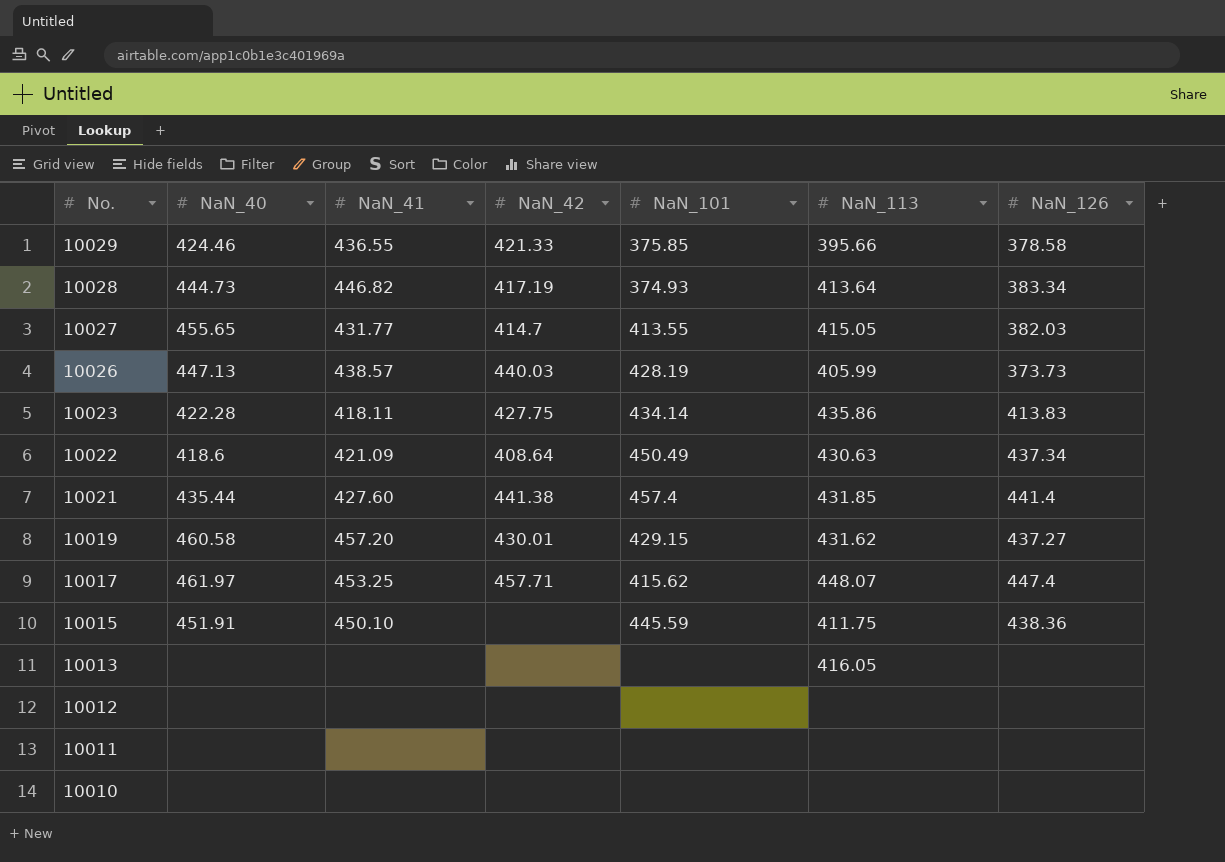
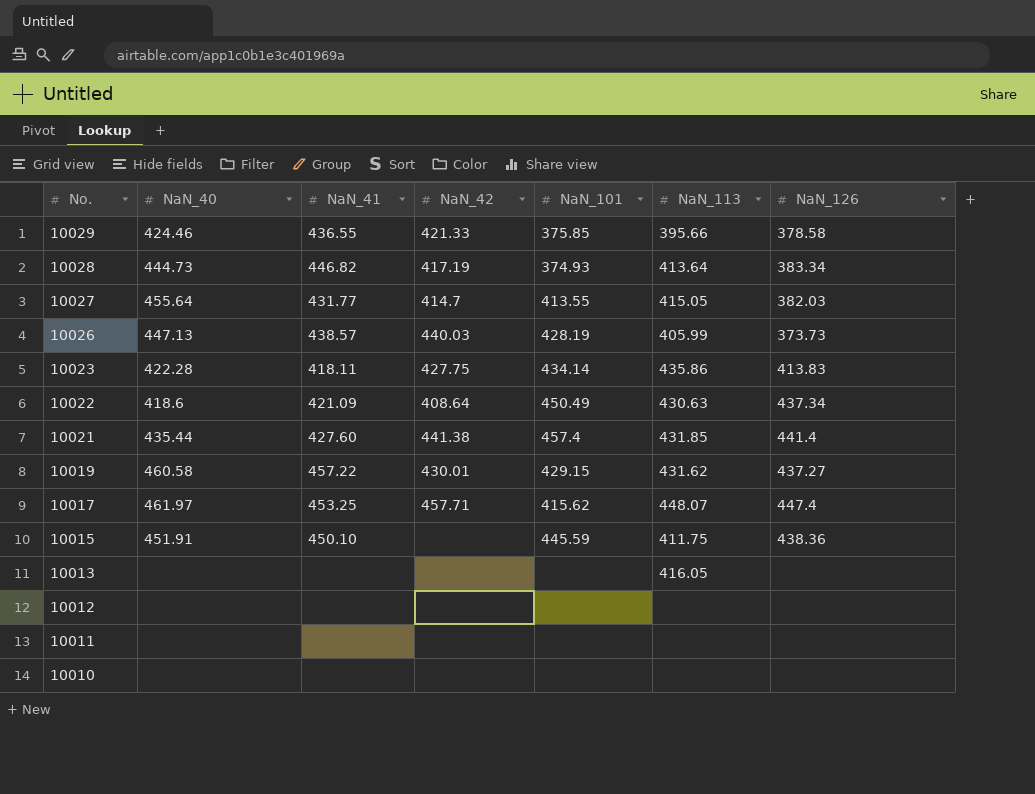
10027 | NaN_40: 455.65 -> 455.64
10019 | NaN_41: 457.20 -> 457.22

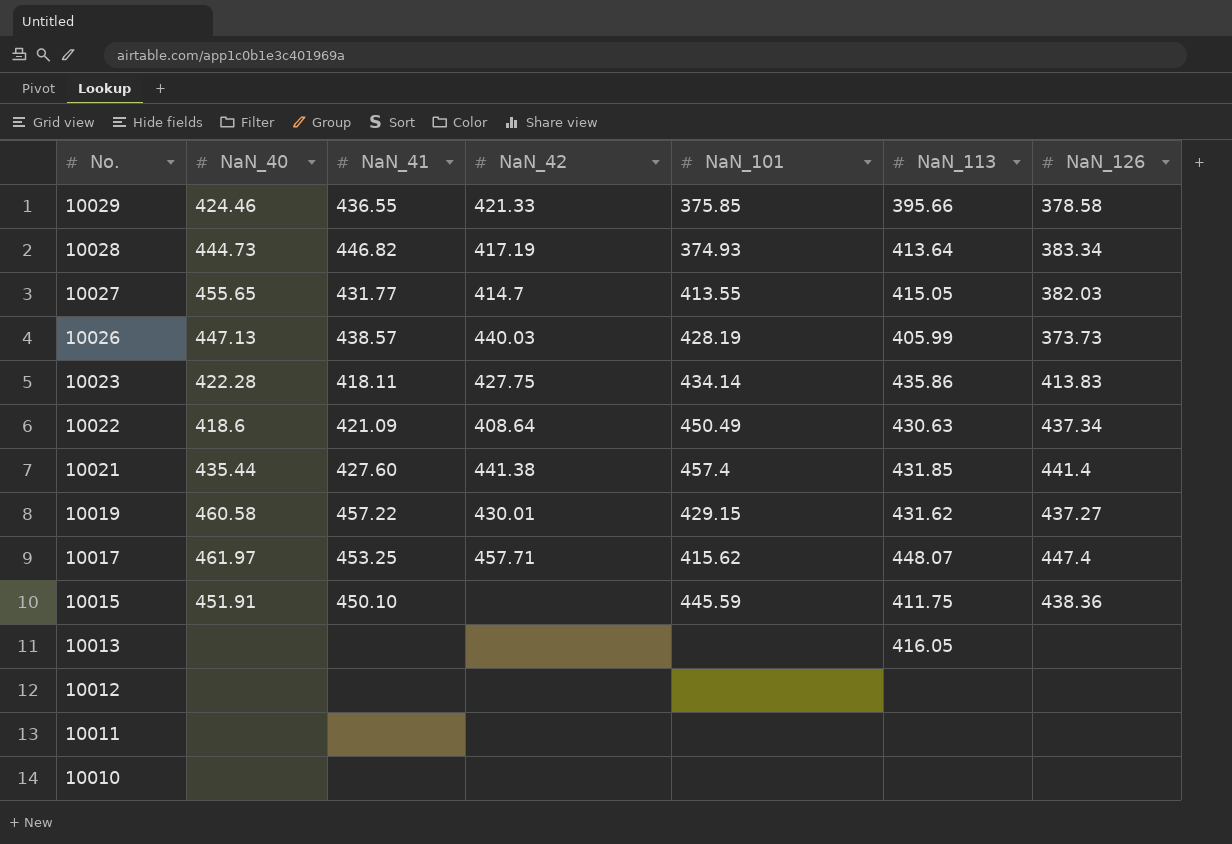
10027 | NaN_40: 455.64 -> 455.65

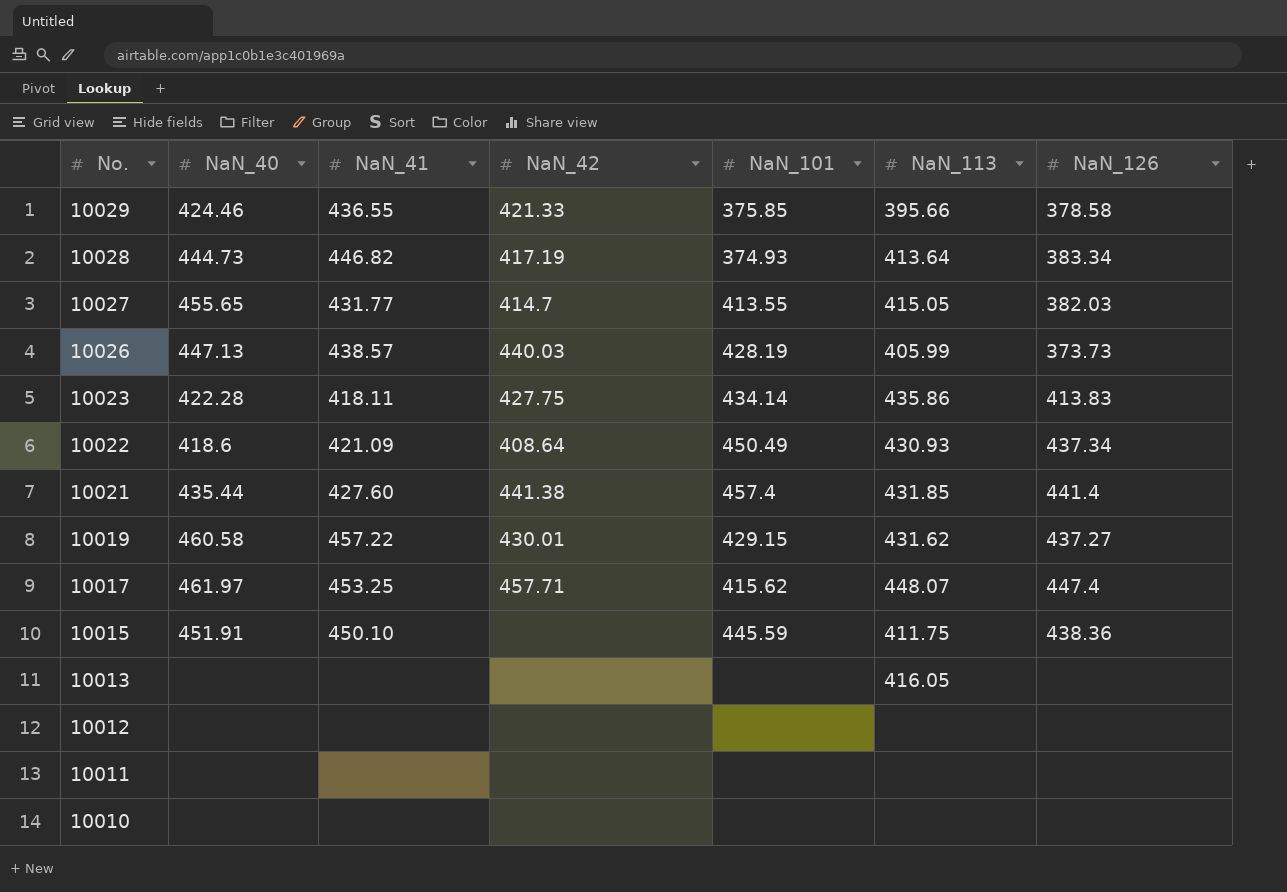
10022 | NaN_113: 430.63 -> 430.93

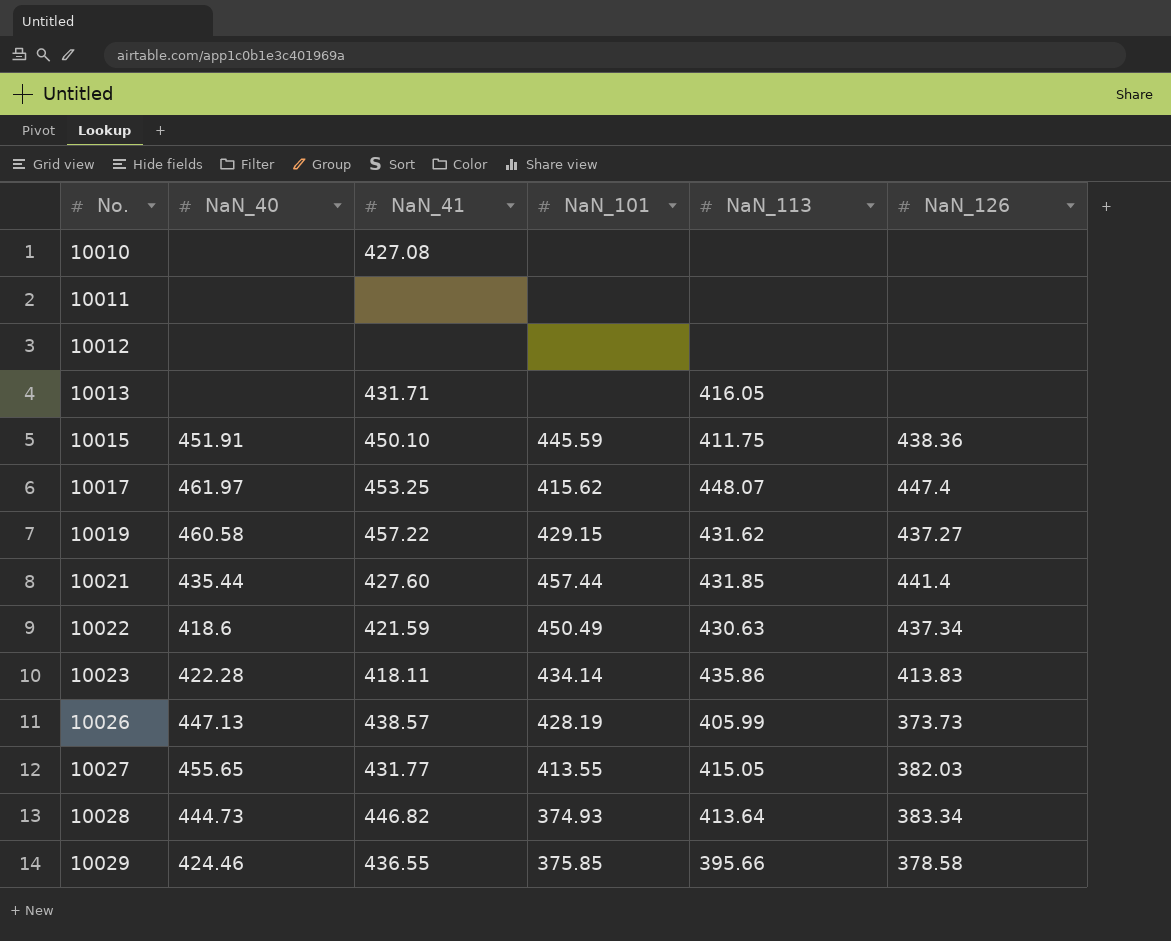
row order: No. descending -> No. ascending
column NaN_42 | position: 4 -> none
10010 | NaN_41: none -> 427.08
10013 | NaN_41: none -> 431.71
10021 | NaN_101: 457.4 -> 457.44
10022 | NaN_41: 421.09 -> 421.59
10022 | NaN_113: 430.93 -> 430.63

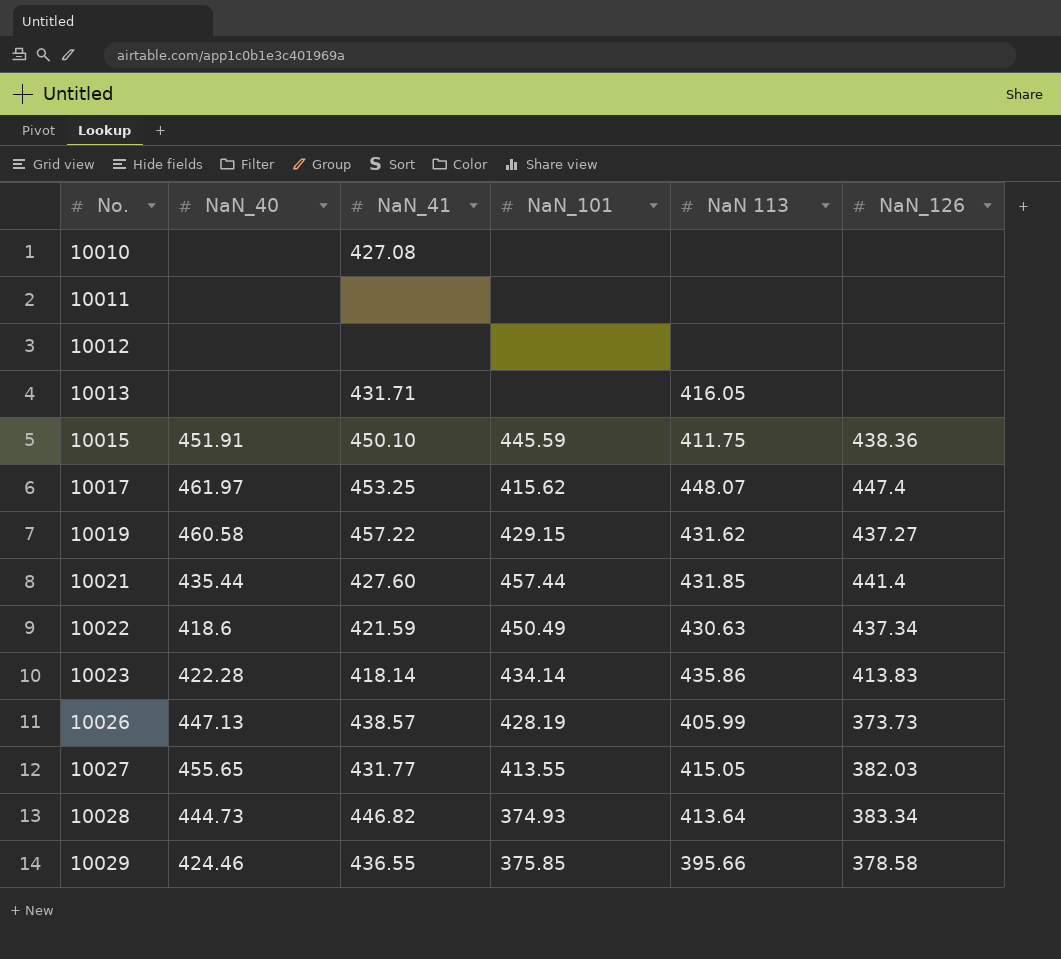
column name: NaN_113 -> NaN 113
10023 | NaN_41: 418.11 -> 418.14

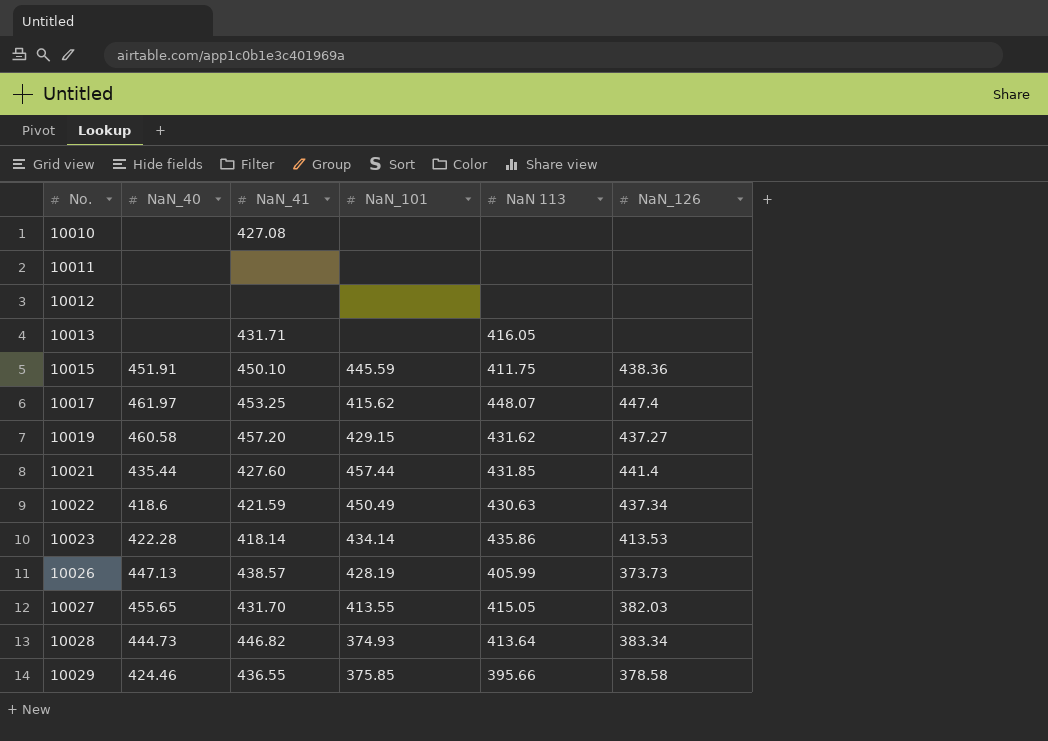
10019 | NaN_41: 457.22 -> 457.20
10023 | NaN_126: 413.83 -> 413.53
10027 | NaN_41: 431.77 -> 431.70

